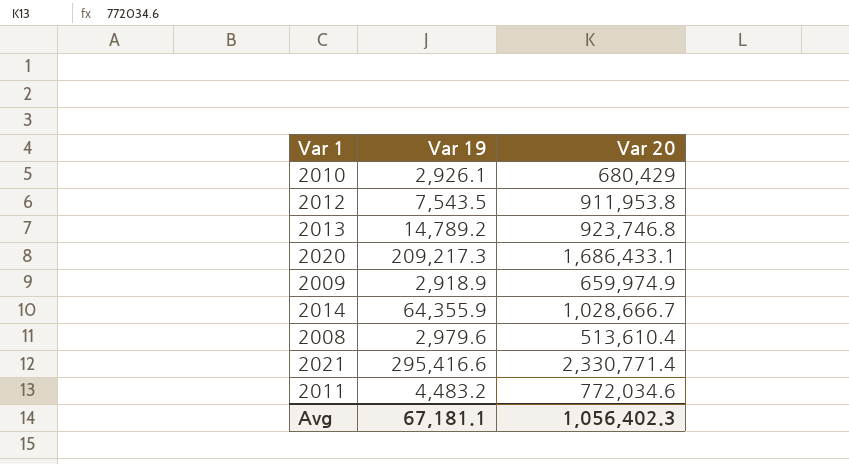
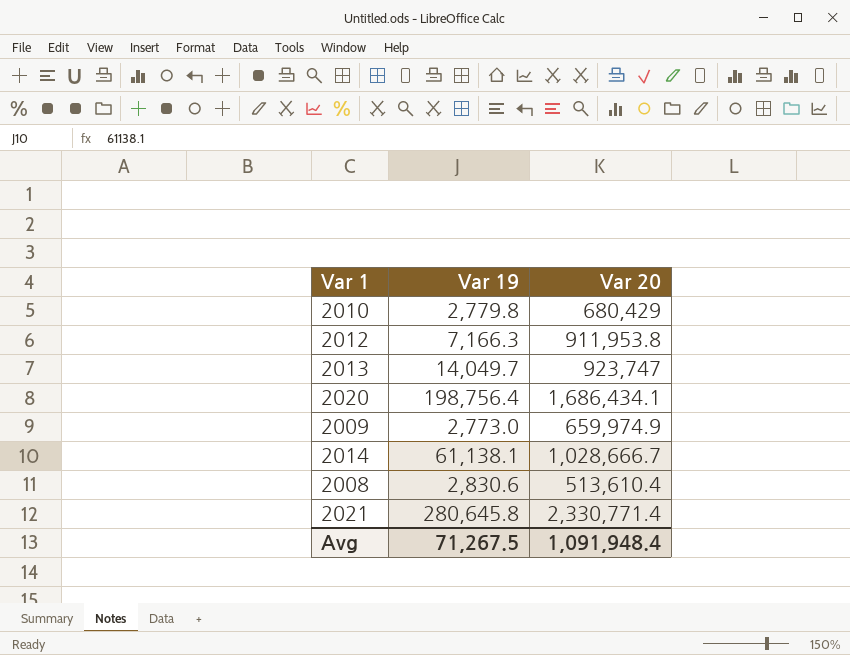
row 2011: 4,483.2 | 772,034.6 -> none
2010 | Var 19: 2,926.1 -> 2,779.8
2012 | Var 19: 7,543.5 -> 7,166.3
2013 | Var 19: 14,789.2 -> 14,049.7
2013 | Var 20: 923,746.8 -> 923,747
2020 | Var 19: 209,217.3 -> 198,756.4
2020 | Var 20: 1,686,433.1 -> 1,686,434.1
2009 | Var 19: 2,918.9 -> 2,773.0
2014 | Var 19: 64,355.9 -> 61,138.1
2008 | Var 19: 2,979.6 -> 2,830.6
2021 | Var 19: 295,416.6 -> 280,645.8
Avg | Var 19: 67,181.1 -> 71,267.5
Avg | Var 20: 1,056,402.3 -> 1,091,948.4

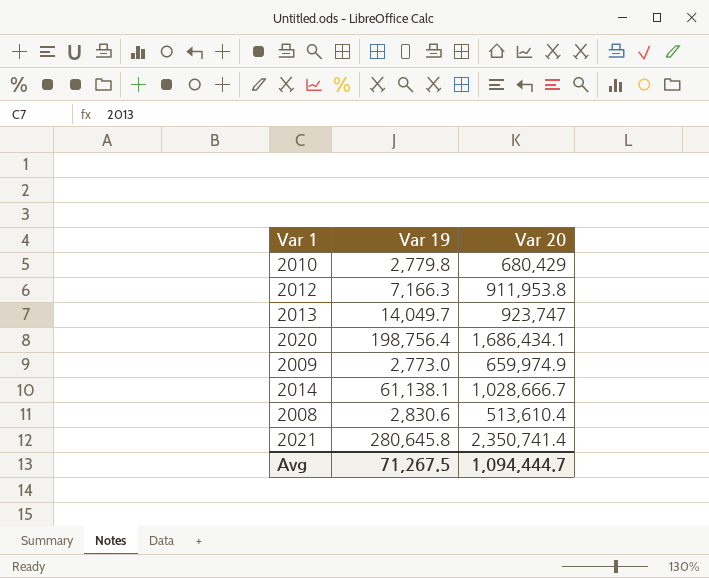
2021 | Var 20: 2,330,771.4 -> 2,350,741.4
Avg | Var 20: 1,091,948.4 -> 1,094,444.7

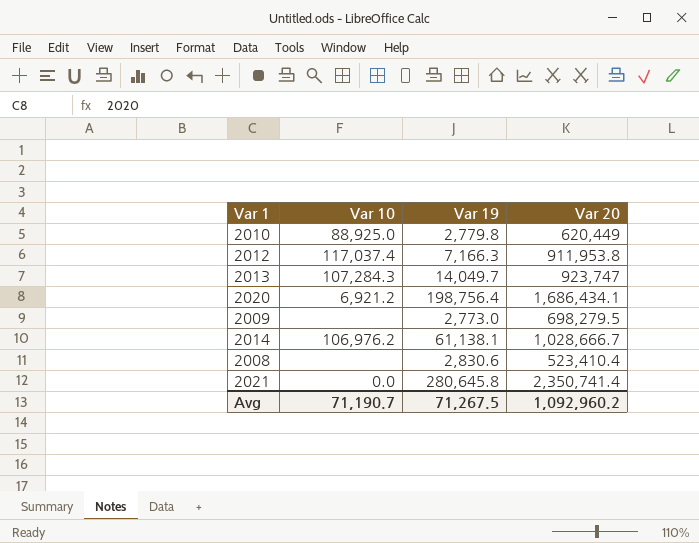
column Var 10 | position: none -> 2
2010 | Var 20: 680,429 -> 620,449
2009 | Var 20: 659,974.9 -> 698,279.5
2008 | Var 20: 513,610.4 -> 523,410.4
Avg | Var 20: 1,094,444.7 -> 1,092,960.2

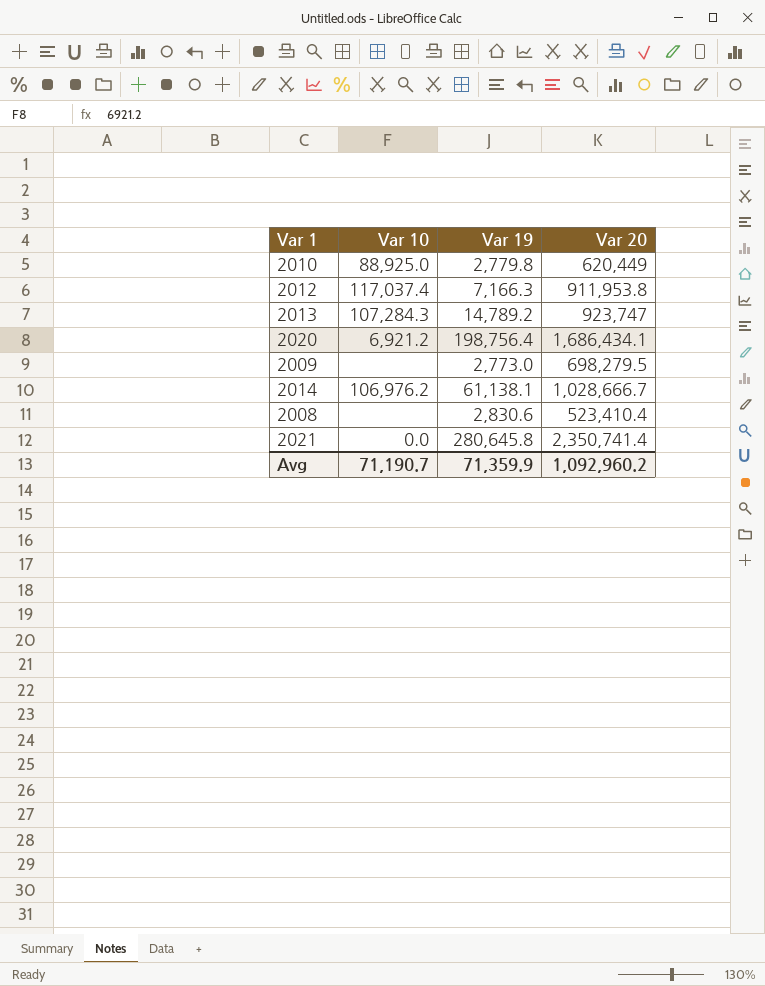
2013 | Var 19: 14,049.7 -> 14,789.2
Avg | Var 19: 71,267.5 -> 71,359.9

